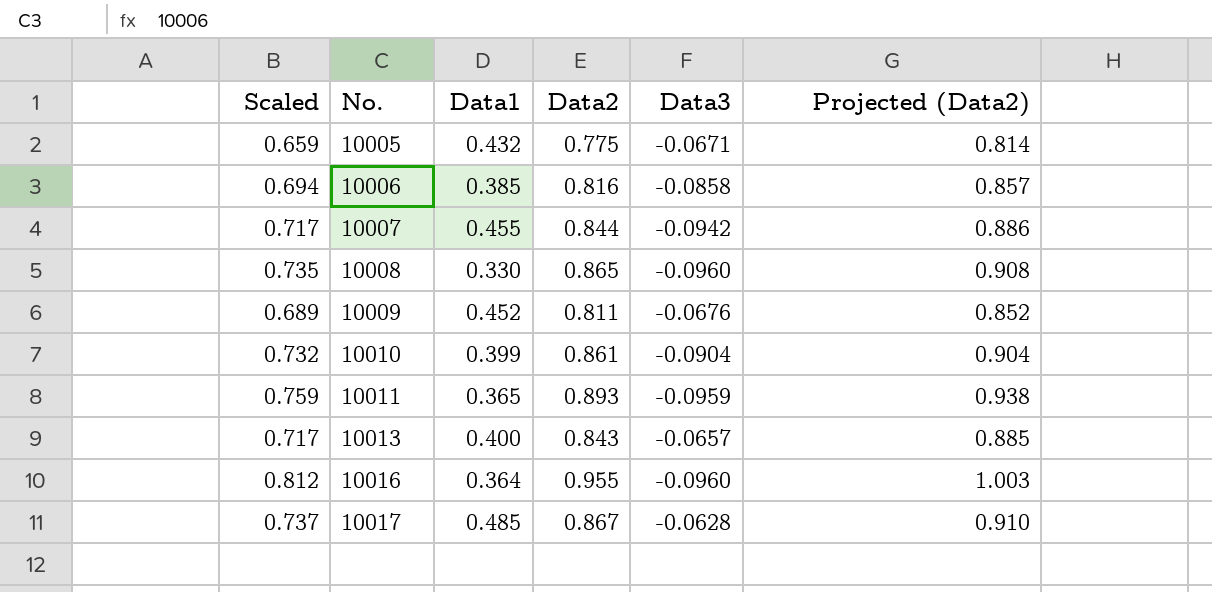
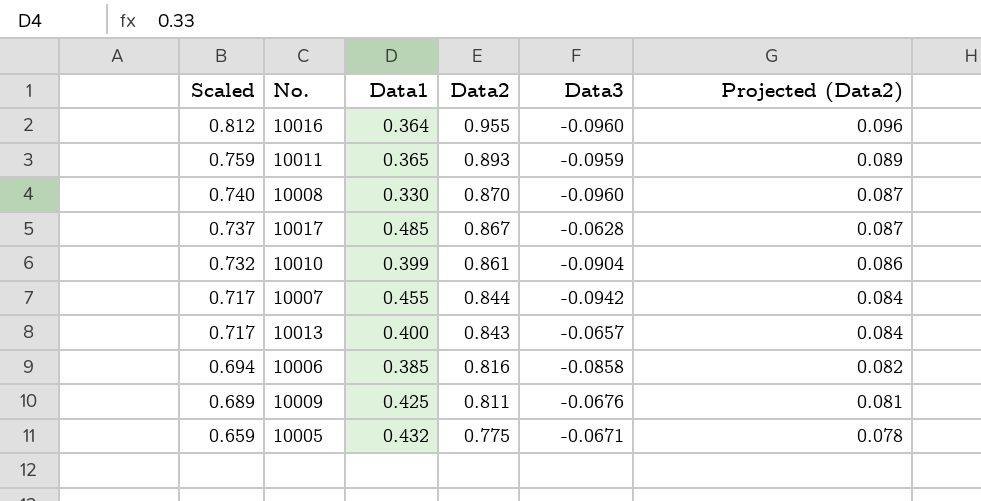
row order: No. ascending -> Scaled descending
column Projected (Data2) | formula: [Data2] * 1.05 -> [Data2] * 0.1
10008 | Scaled: 0.735 -> 0.740
10008 | Data2: 0.865 -> 0.870
10009 | Data1: 0.452 -> 0.425

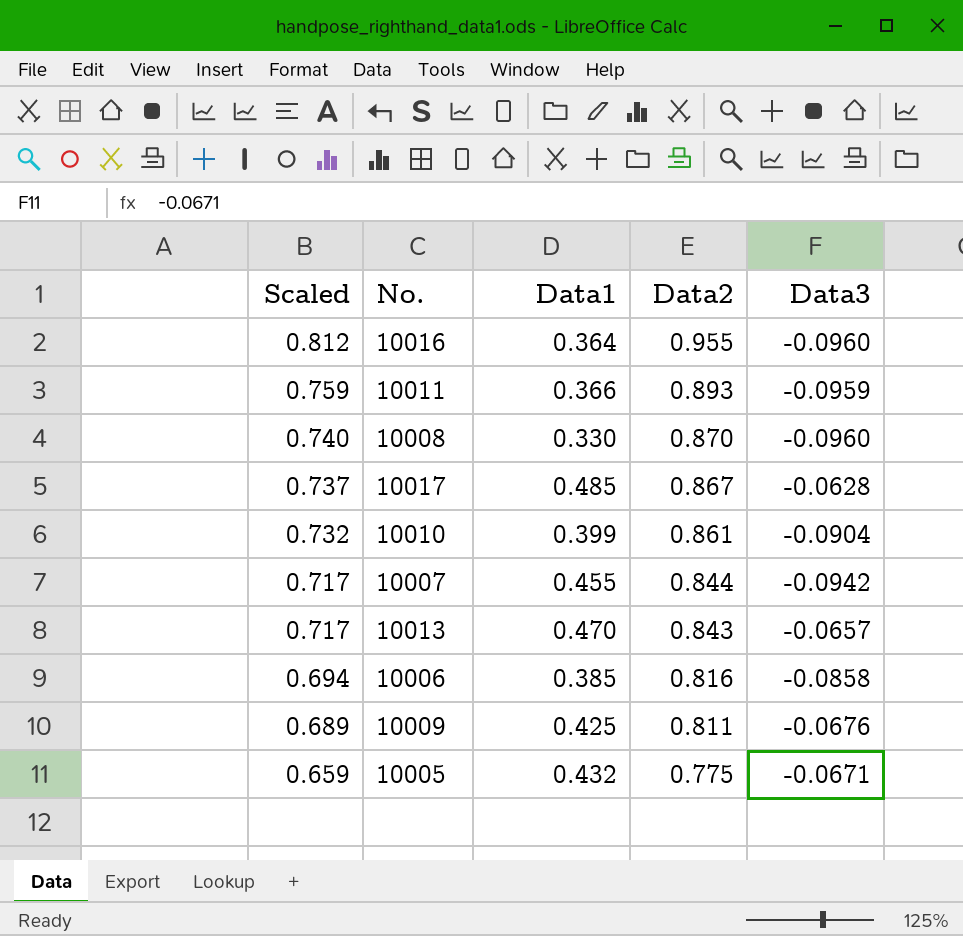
column Projected (Data2) | formula: [Data2] * 0.1 -> none
10011 | Data1: 0.365 -> 0.366
10013 | Data1: 0.400 -> 0.470

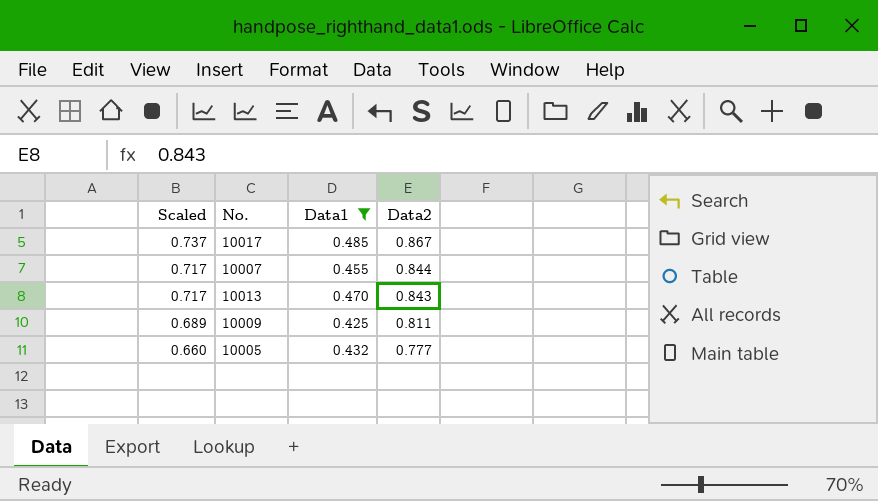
filter: none -> Data1 >= 0.425
column Data3 | position: 5 -> none
10005 | Scaled: 0.659 -> 0.660
10005 | Data2: 0.775 -> 0.777

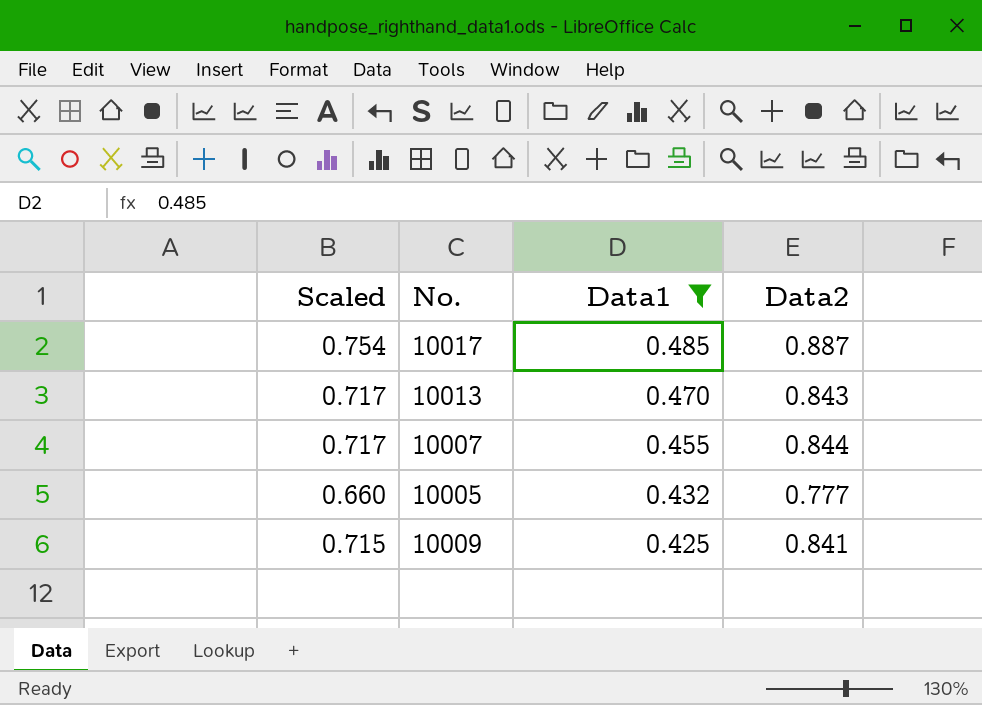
row order: Scaled descending -> Data1 descending
10017 | Scaled: 0.737 -> 0.754
10017 | Data2: 0.867 -> 0.887
10009 | Scaled: 0.689 -> 0.715
10009 | Data2: 0.811 -> 0.841

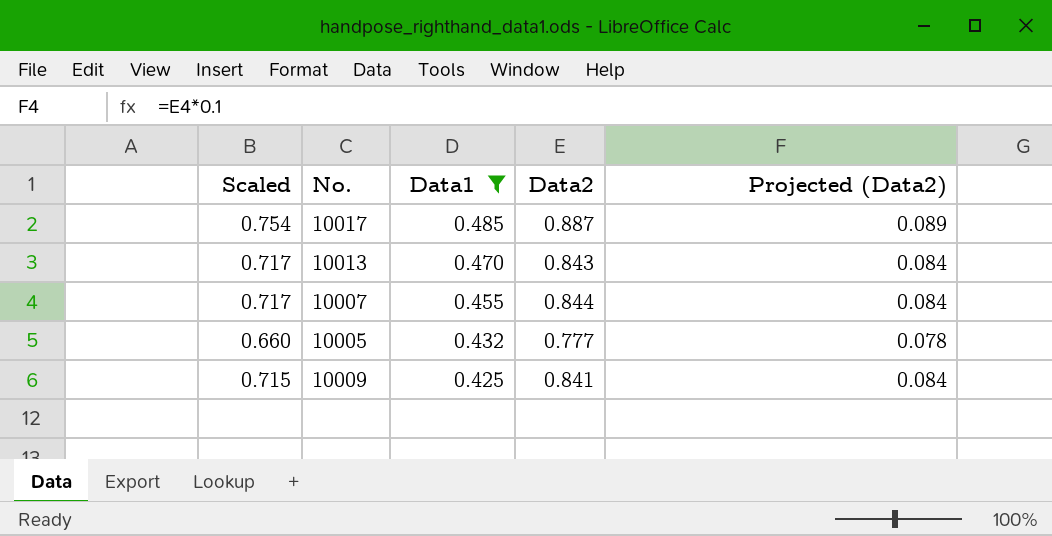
column Projected (Data2) | formula: none -> [Data2] * 0.1

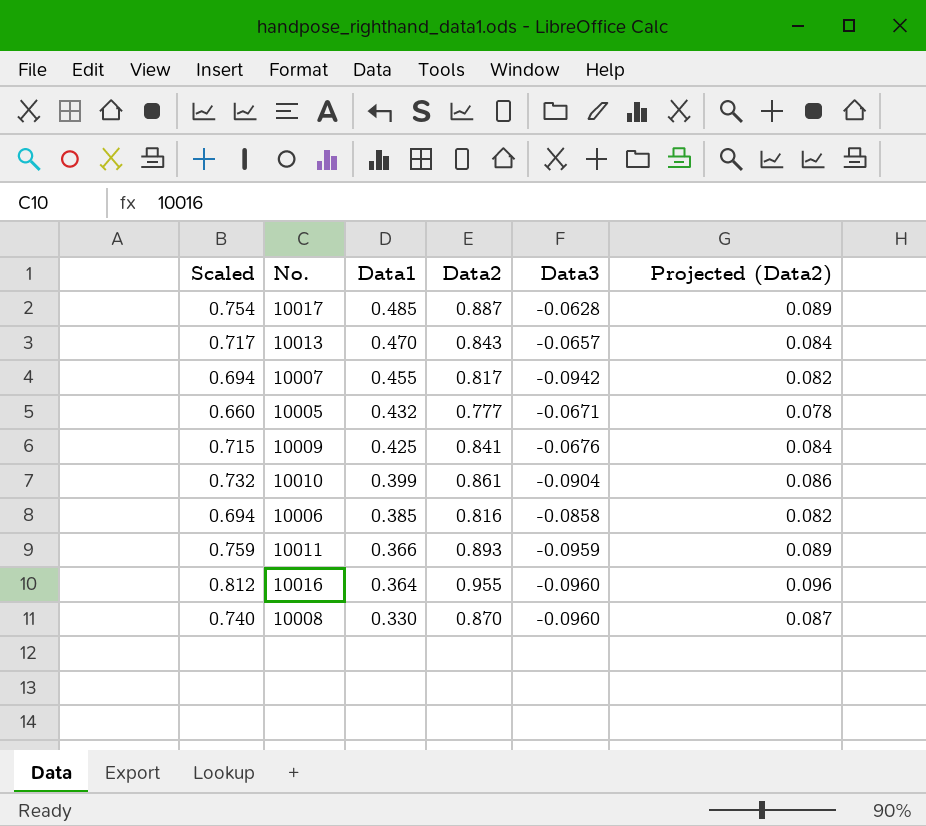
filter: Data1 >= 0.425 -> none
column Data3 | position: none -> 5
10007 | Scaled: 0.717 -> 0.694
10007 | Data2: 0.844 -> 0.817
10007 | Projected (Data2): 0.084 -> 0.082

